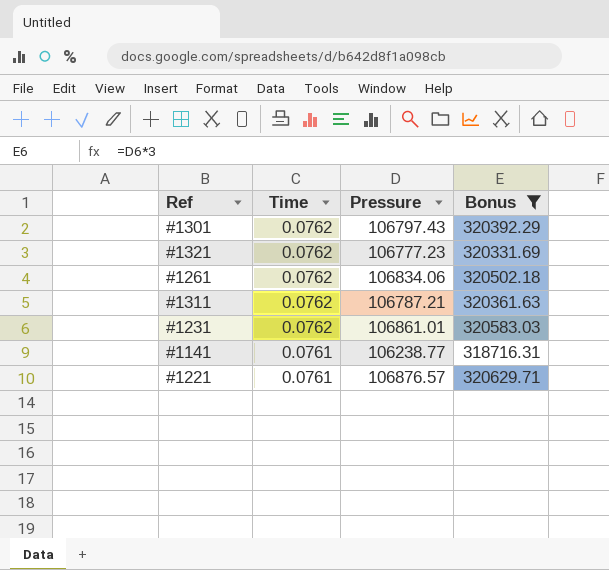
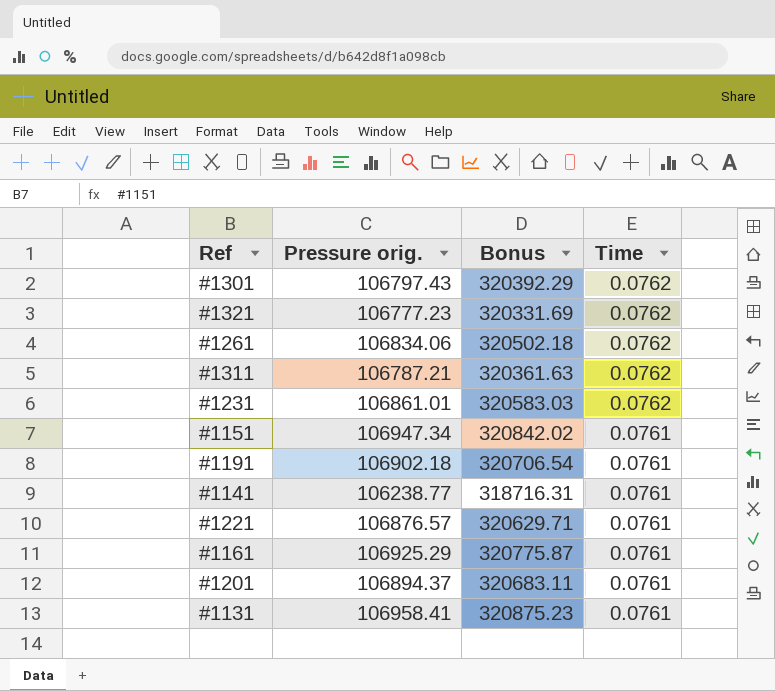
filter: Bonus <= 320629.71 -> none
column name: Pressure -> Pressure orig.
column Time | position: 2 -> 4

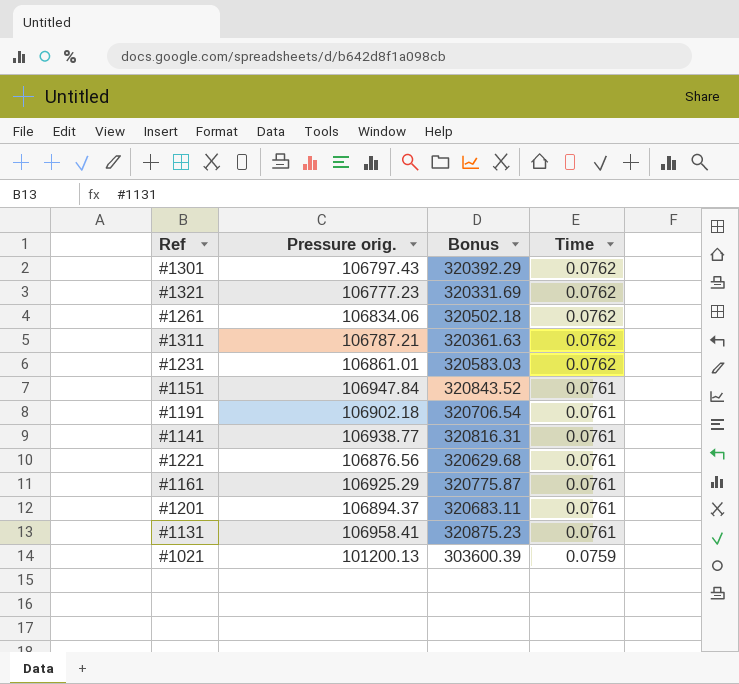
#1151 | Pressure orig.: 106947.34 -> 106947.84
#1151 | Bonus: 320842.02 -> 320843.52
#1141 | Pressure orig.: 106238.77 -> 106938.77
#1141 | Bonus: 318716.31 -> 320816.31
#1221 | Pressure orig.: 106876.57 -> 106876.56
#1221 | Bonus: 320629.71 -> 320629.68
row #1021: none -> 101200.13 | 303600.39 | 0.0759

